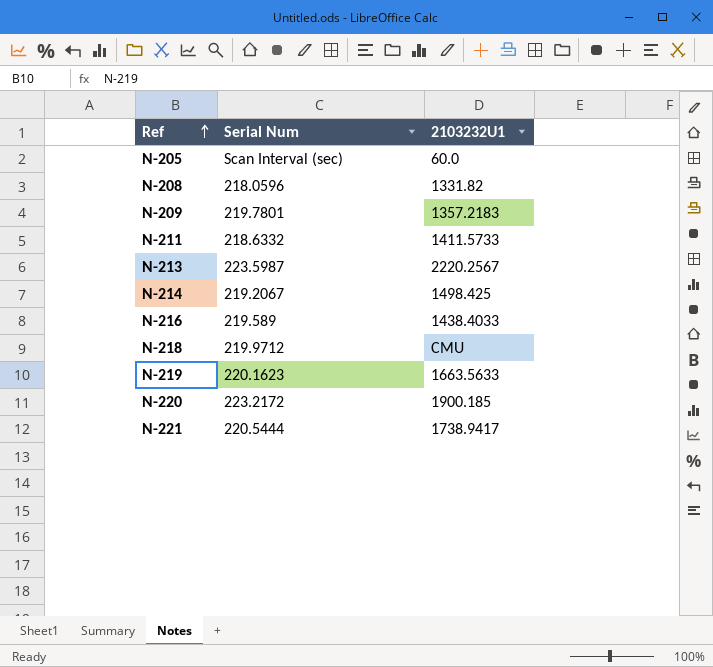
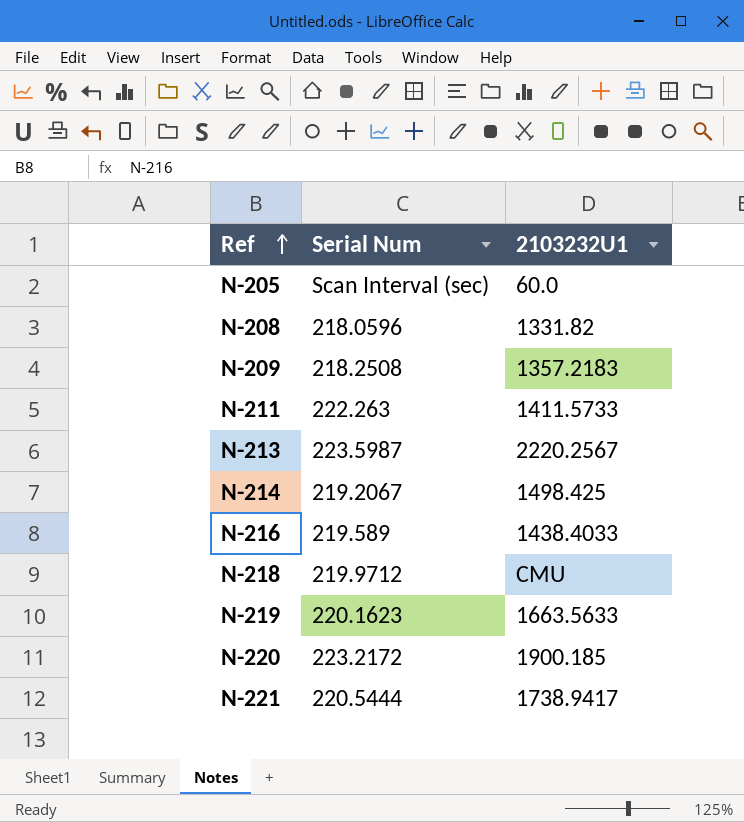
N-209 | Serial Num: 219.7801 -> 218.2508
N-211 | Serial Num: 218.6332 -> 222.263

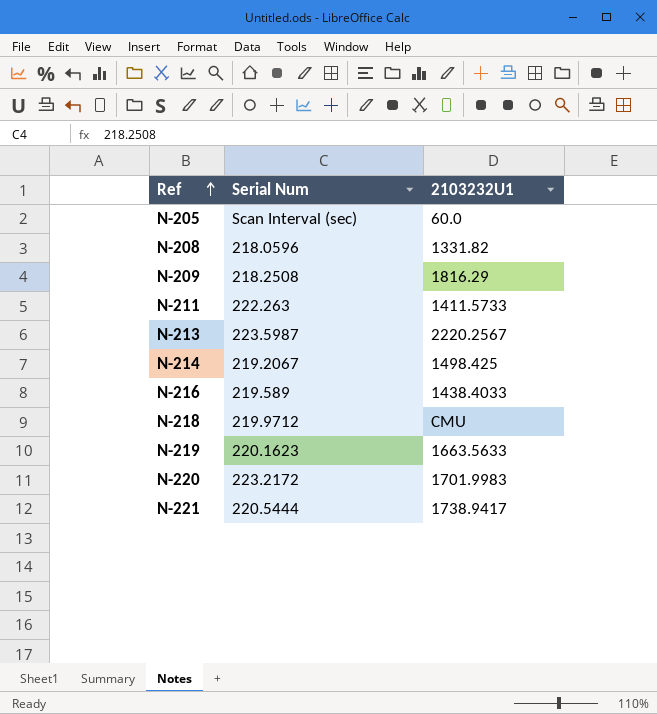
N-209 | 2103232U1: 1357.2183 -> 1816.29
N-220 | 2103232U1: 1900.185 -> 1701.9983

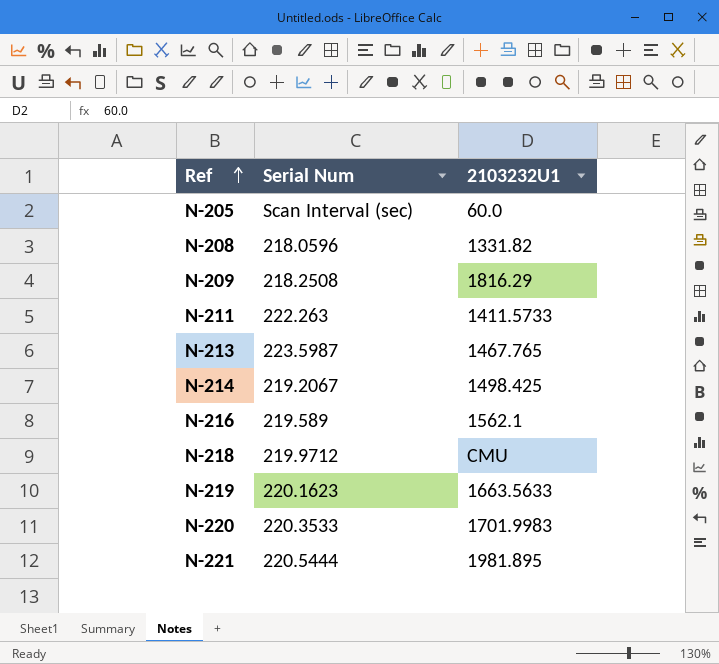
N-213 | 2103232U1: 2220.2567 -> 1467.765
N-216 | 2103232U1: 1438.4033 -> 1562.1
N-220 | Serial Num: 223.2172 -> 220.3533
N-221 | 2103232U1: 1738.9417 -> 1981.895

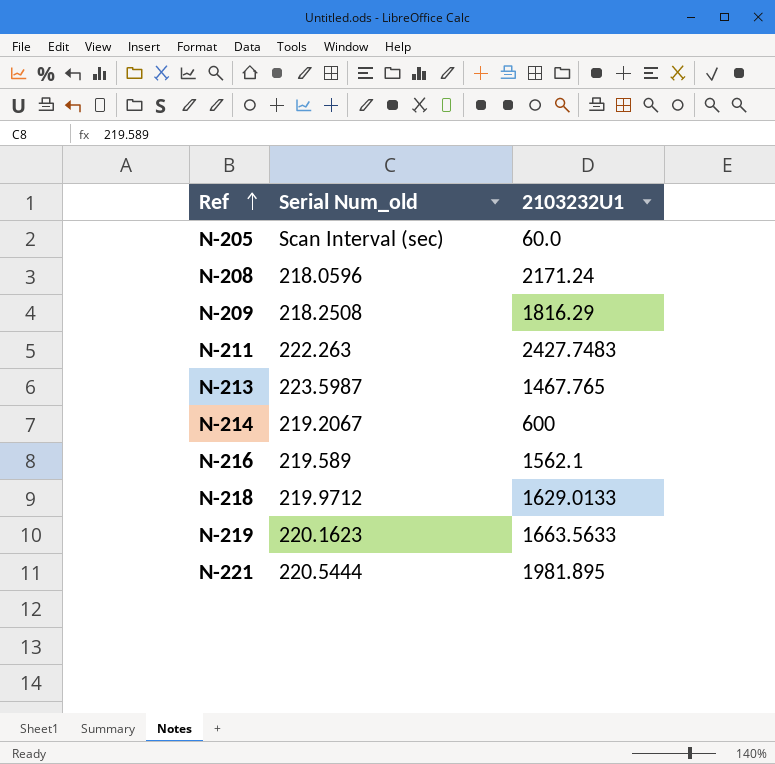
column name: Serial Num -> Serial Num_old
row N-220: 220.3533 | 1701.9983 -> none
N-208 | 2103232U1: 1331.82 -> 2171.24
N-211 | 2103232U1: 1411.5733 -> 2427.7483
N-214 | 2103232U1: 1498.425 -> 600
N-218 | 2103232U1: CMU -> 1629.0133

